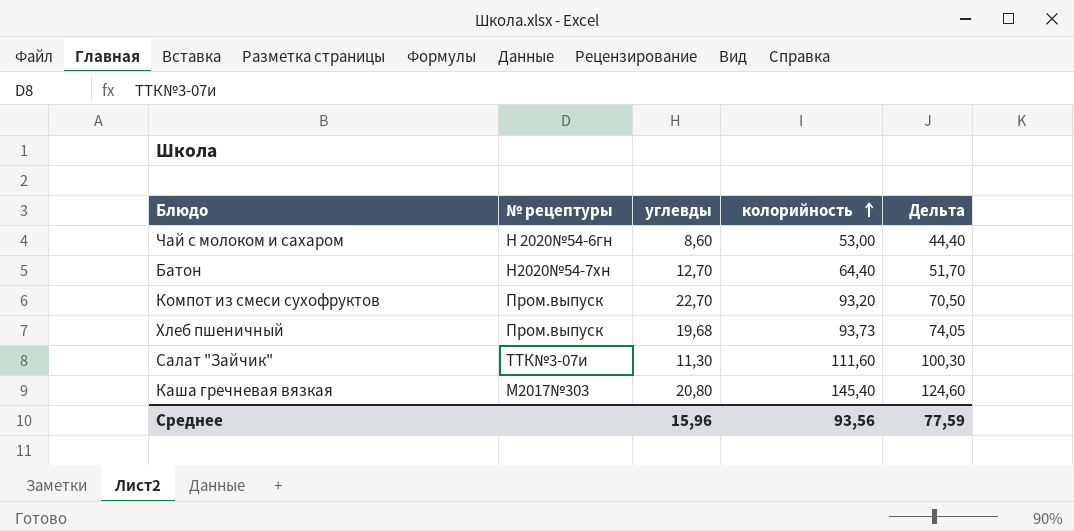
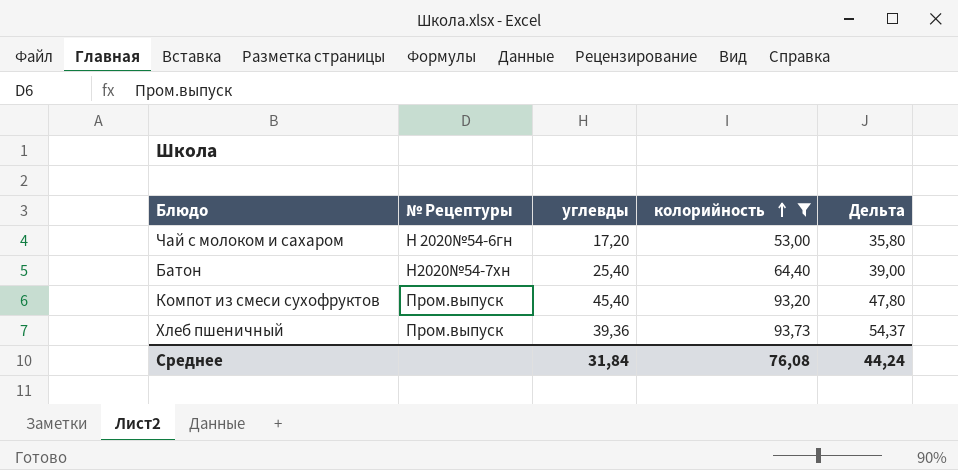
filter: none -> колорийность <= 93,73
column name: № рецептуры -> № Рецептуры
Чай с молоком и сахаром | углевды: 8,60 -> 17,20
Чай с молоком и сахаром | Дельта: 44,40 -> 35,80
Батон | углевды: 12,70 -> 25,40
Батон | Дельта: 51,70 -> 39,00
Компот из смеси сухофруктов | углевды: 22,70 -> 45,40
Компот из смеси сухофруктов | Дельта: 70,50 -> 47,80
Хлеб пшеничный | углевды: 19,68 -> 39,36
Хлеб пшеничный | Дельта: 74,05 -> 54,37
Среднее | углевды: 15,96 -> 31,84
Среднее | колорийность: 93,56 -> 76,08
Среднее | Дельта: 77,59 -> 44,24

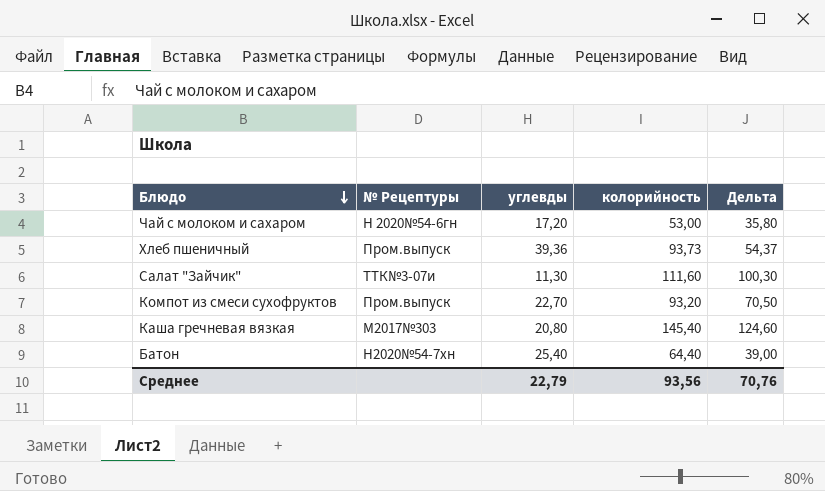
filter: колорийность <= 93,73 -> none
row order: колорийность ascending -> Блюдо descending
Компот из смеси сухофруктов | углевды: 45,40 -> 22,70
Компот из смеси сухофруктов | Дельта: 47,80 -> 70,50
Среднее | углевды: 31,84 -> 22,79
Среднее | колорийность: 76,08 -> 93,56
Среднее | Дельта: 44,24 -> 70,76

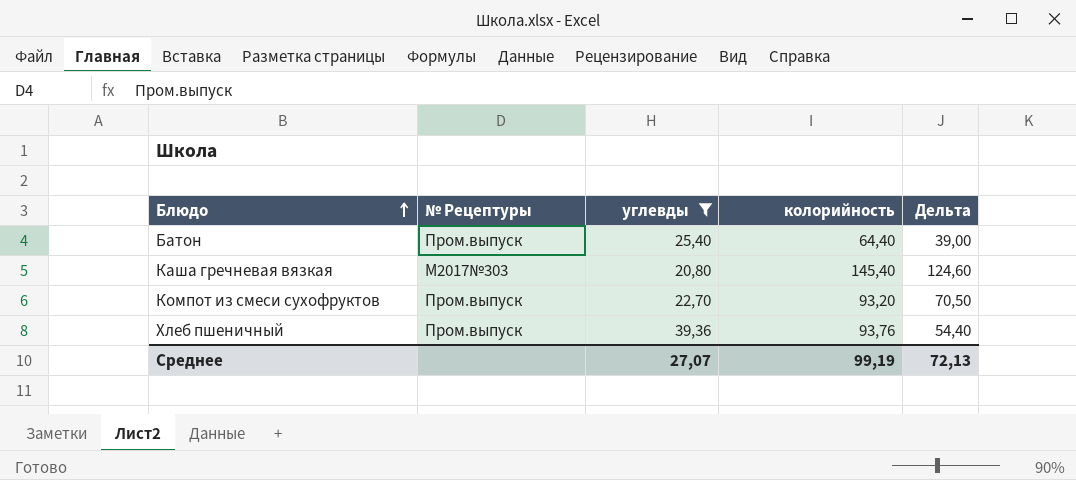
filter: none -> углевды >= 20,80
row order: Блюдо descending -> Блюдо ascending
Батон | № Рецептуры: Н2020№54-7хн -> Пром.выпуск
Хлеб пшеничный | колорийность: 93,73 -> 93,76
Хлеб пшеничный | Дельта: 54,37 -> 54,40
Среднее | углевды: 22,79 -> 27,07
Среднее | колорийность: 93,56 -> 99,19
Среднее | Дельта: 70,76 -> 72,13

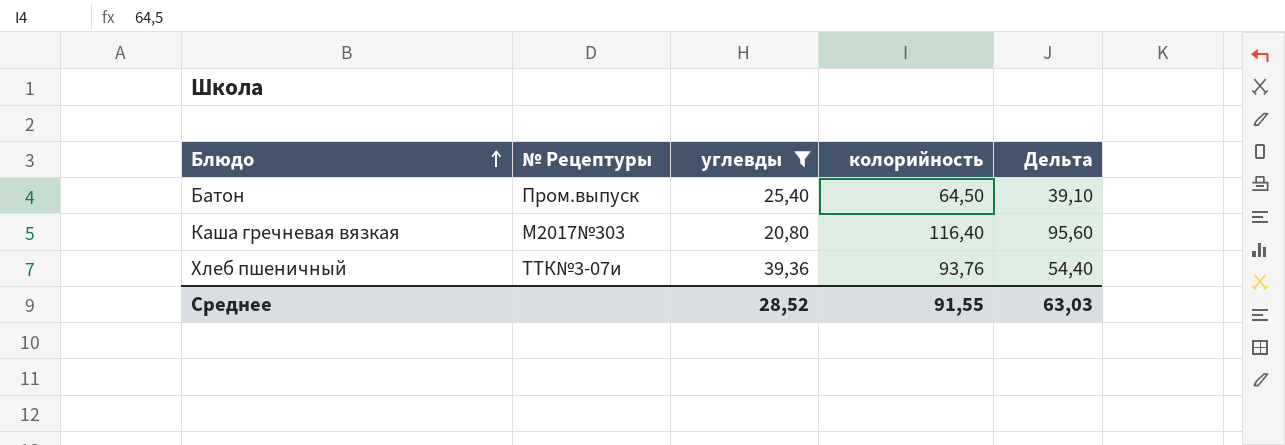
row Компот из смеси сухофруктов: Пром.выпуск | 22,70 | 93,20 | 70,50 -> none
Батон | колорийность: 64,40 -> 64,50
Батон | Дельта: 39,00 -> 39,10
Каша гречневая вязкая | колорийность: 145,40 -> 116,40
Каша гречневая вязкая | Дельта: 124,60 -> 95,60
Хлеб пшеничный | № Рецептуры: Пром.выпуск -> ТТК№3-07и
Среднее | углевды: 27,07 -> 28,52
Среднее | колорийность: 99,19 -> 91,55
Среднее | Дельта: 72,13 -> 63,03

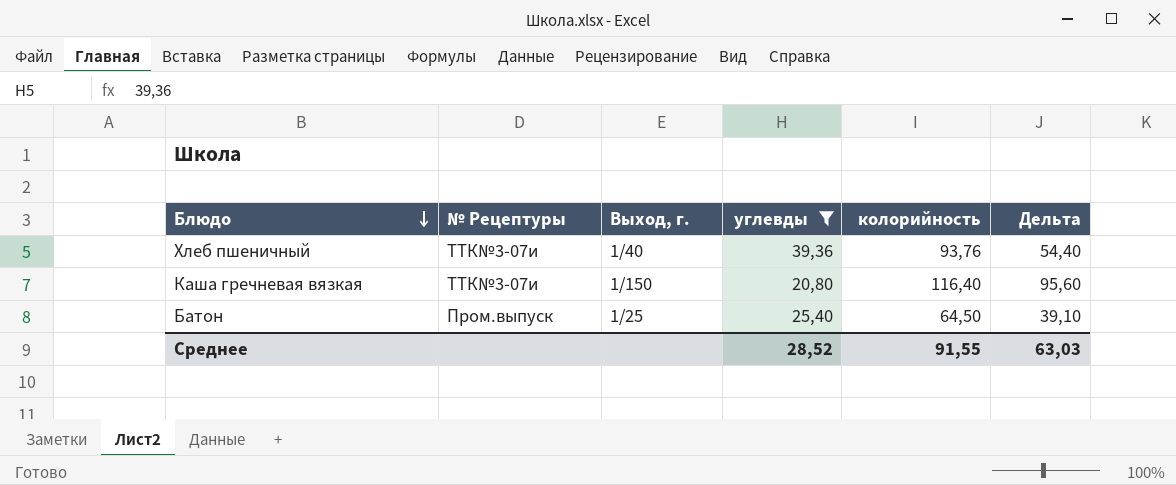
row order: Блюдо ascending -> Блюдо descending
column Выход, г. | position: none -> 3
Каша гречневая вязкая | № Рецептуры: М2017№303 -> ТТК№3-07и

